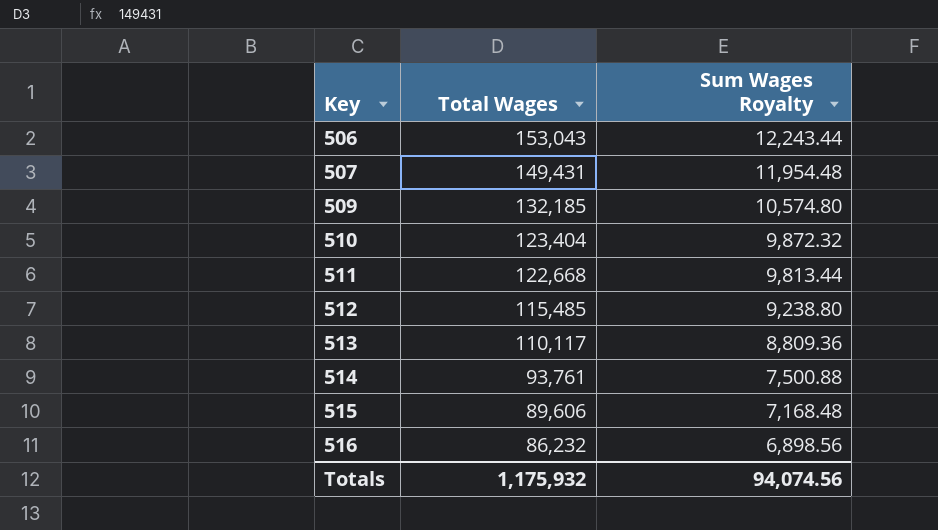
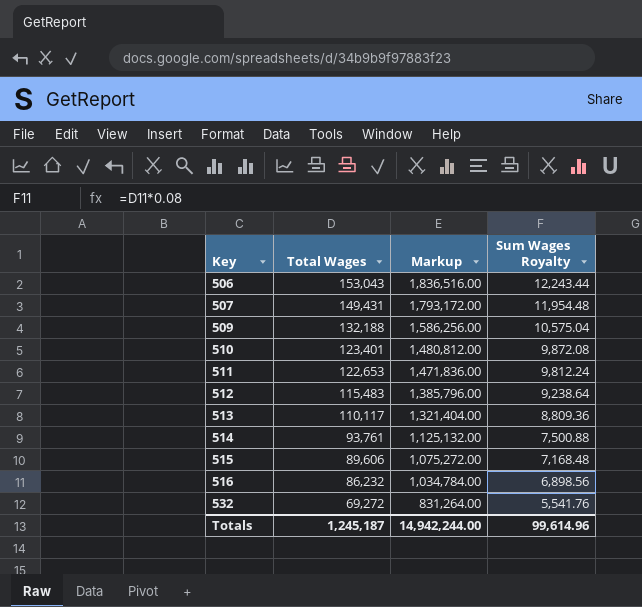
column Markup | formula: none -> [Total Wages] * 12
509 | Total Wages: 132,185 -> 132,188
509 | Sum Wages Royalty: 10,574.80 -> 10,575.04
510 | Total Wages: 123,404 -> 123,401
510 | Sum Wages Royalty: 9,872.32 -> 9,872.08
511 | Total Wages: 122,668 -> 122,653
511 | Sum Wages Royalty: 9,813.44 -> 9,812.24
512 | Total Wages: 115,485 -> 115,483
512 | Sum Wages Royalty: 9,238.80 -> 9,238.64
row 532: none -> 69,272 | 831,264.00 | 5,541.76
Totals | Total Wages: 1,175,932 -> 1,245,187
Totals | Sum Wages Royalty: 94,074.56 -> 99,614.96

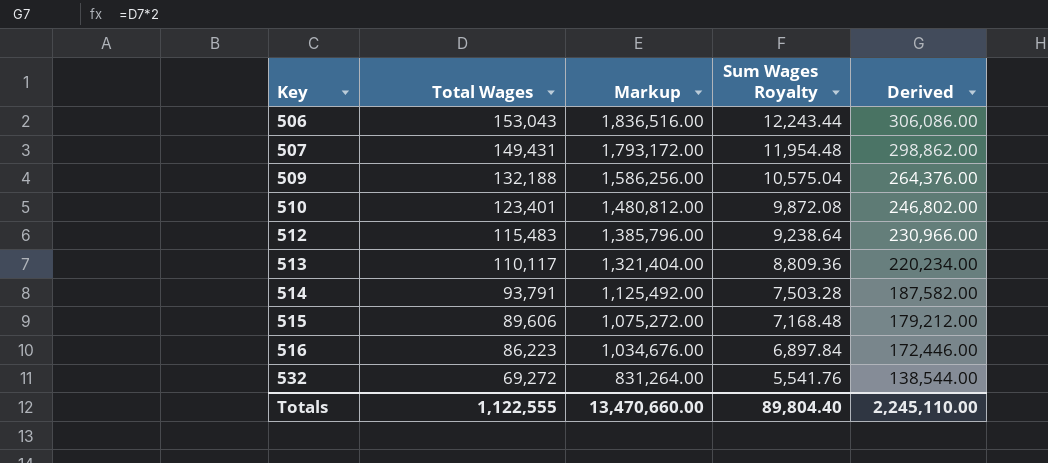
column Derived | formula: none -> [Total Wages] * 2
row 511: 122,653 | 1,471,836.00 | 9,812.24 -> none
514 | Total Wages: 93,761 -> 93,791
514 | Markup: 1,125,132.00 -> 1,125,492.00
514 | Sum Wages Royalty: 7,500.88 -> 7,503.28
516 | Total Wages: 86,232 -> 86,223
516 | Markup: 1,034,784.00 -> 1,034,676.00
516 | Sum Wages Royalty: 6,898.56 -> 6,897.84
Totals | Total Wages: 1,245,187 -> 1,122,555
Totals | Markup: 14,942,244.00 -> 13,470,660.00
Totals | Sum Wages Royalty: 99,614.96 -> 89,804.40

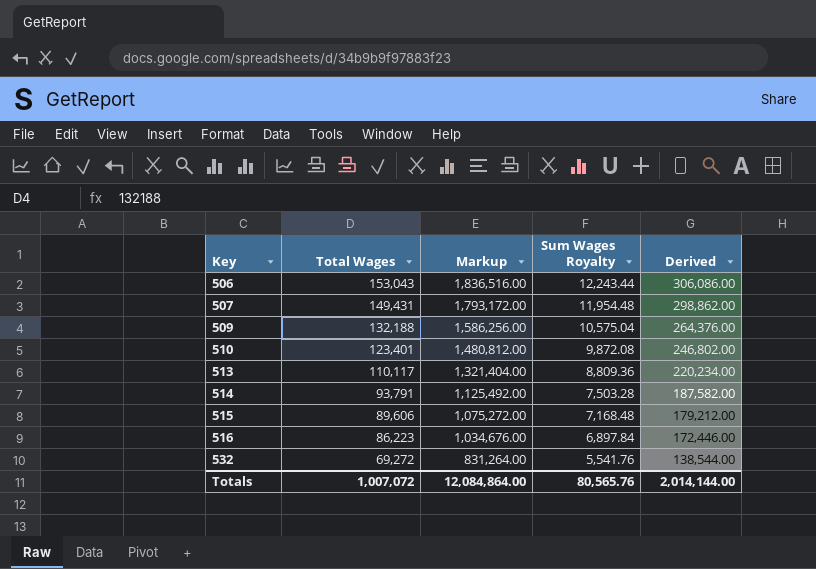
row 512: 115,483 | 1,385,796.00 | 9,238.64 | 230,966.00 -> none
Totals | Total Wages: 1,122,555 -> 1,007,072
Totals | Markup: 13,470,660.00 -> 12,084,864.00
Totals | Sum Wages Royalty: 89,804.40 -> 80,565.76
Totals | Derived: 2,245,110.00 -> 2,014,144.00

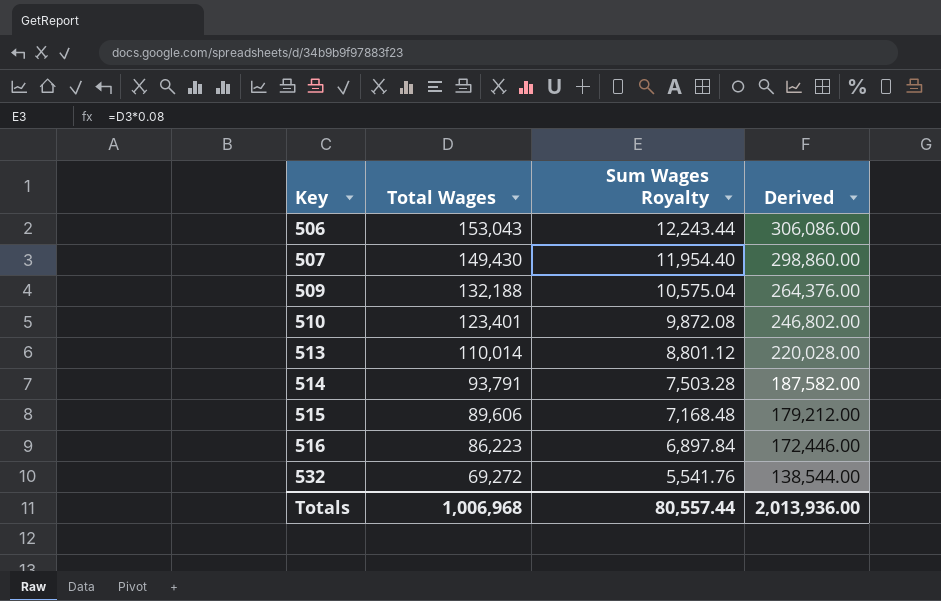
column Markup | formula: [Total Wages] * 12 -> none
507 | Total Wages: 149,431 -> 149,430
507 | Sum Wages Royalty: 11,954.48 -> 11,954.40
507 | Derived: 298,862.00 -> 298,860.00
513 | Total Wages: 110,117 -> 110,014
513 | Sum Wages Royalty: 8,809.36 -> 8,801.12
513 | Derived: 220,234.00 -> 220,028.00
Totals | Total Wages: 1,007,072 -> 1,006,968
Totals | Sum Wages Royalty: 80,565.76 -> 80,557.44
Totals | Derived: 2,014,144.00 -> 2,013,936.00

